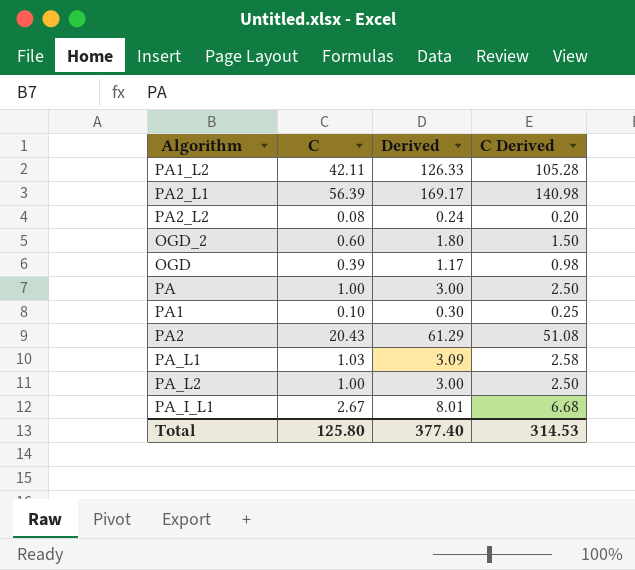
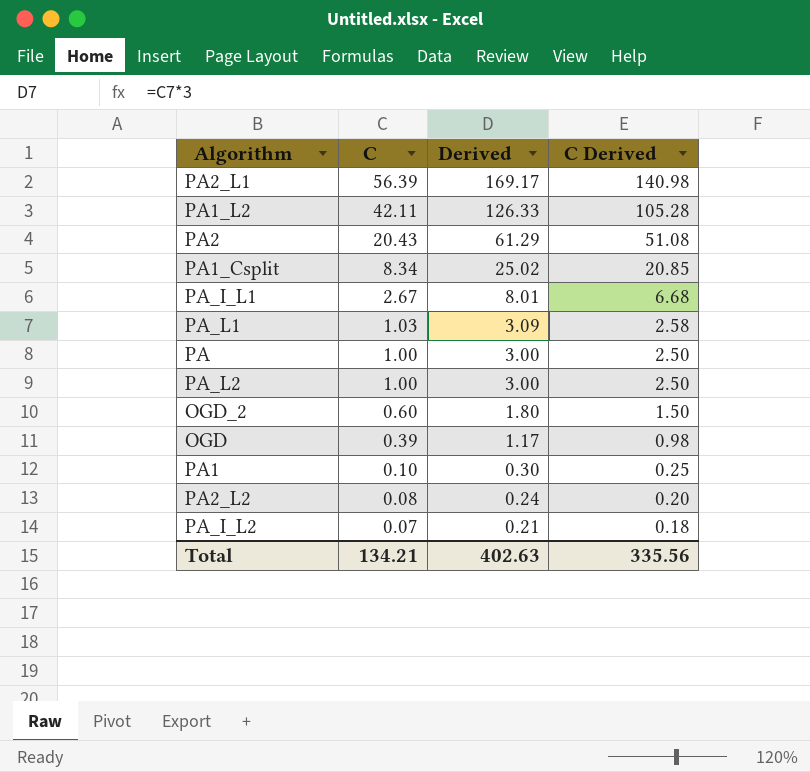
row order: none -> C descending
row PA1_Csplit: none -> 8.34 | 25.02 | 20.85
row PA_I_L2: none -> 0.07 | 0.21 | 0.18
Total | C: 125.80 -> 134.21
Total | Derived: 377.40 -> 402.63
Total | C Derived: 314.53 -> 335.56

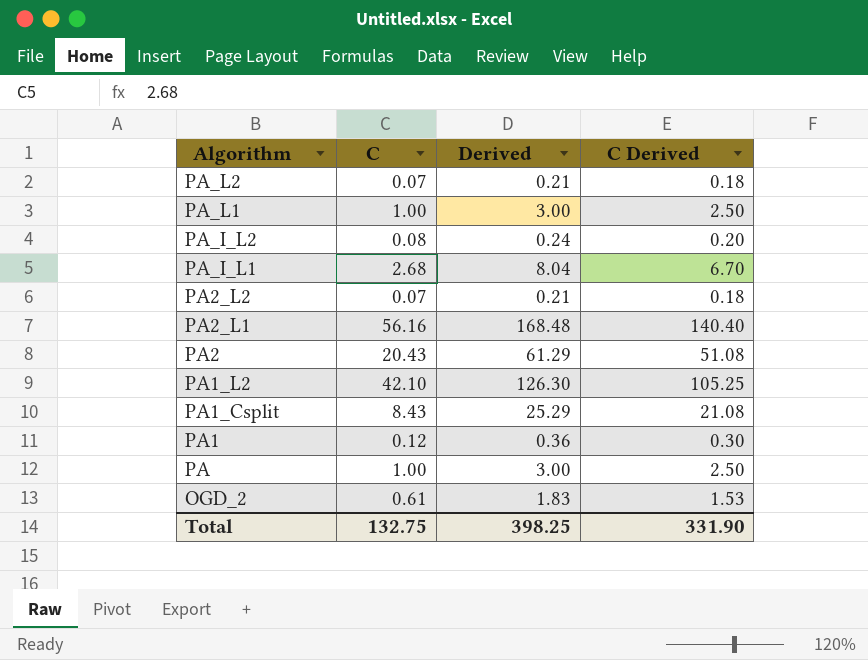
row order: C descending -> Algorithm descending
row OGD: 0.39 | 1.17 | 0.98 -> none
PA_L2 | C: 1.00 -> 0.07
PA_L2 | Derived: 3.00 -> 0.21
PA_L2 | C Derived: 2.50 -> 0.18
PA_L1 | C: 1.03 -> 1.00
PA_L1 | Derived: 3.09 -> 3.00
PA_L1 | C Derived: 2.58 -> 2.50
PA_I_L2 | C: 0.07 -> 0.08
PA_I_L2 | Derived: 0.21 -> 0.24
PA_I_L2 | C Derived: 0.18 -> 0.20
PA_I_L1 | C: 2.67 -> 2.68
PA_I_L1 | Derived: 8.01 -> 8.04
PA_I_L1 | C Derived: 6.68 -> 6.70
PA2_L2 | C: 0.08 -> 0.07
PA2_L2 | Derived: 0.24 -> 0.21
PA2_L2 | C Derived: 0.20 -> 0.18
PA2_L1 | C: 56.39 -> 56.16
PA2_L1 | Derived: 169.17 -> 168.48
PA2_L1 | C Derived: 140.98 -> 140.40
PA1_L2 | C: 42.11 -> 42.10
PA1_L2 | Derived: 126.33 -> 126.30
PA1_L2 | C Derived: 105.28 -> 105.25
PA1_Csplit | C: 8.34 -> 8.43
PA1_Csplit | Derived: 25.02 -> 25.29
PA1_Csplit | C Derived: 20.85 -> 21.08
PA1 | C: 0.10 -> 0.12
PA1 | Derived: 0.30 -> 0.36
PA1 | C Derived: 0.25 -> 0.30
OGD_2 | C: 0.60 -> 0.61
OGD_2 | Derived: 1.80 -> 1.83
OGD_2 | C Derived: 1.50 -> 1.53
Total | C: 134.21 -> 132.75
Total | Derived: 402.63 -> 398.25
Total | C Derived: 335.56 -> 331.90

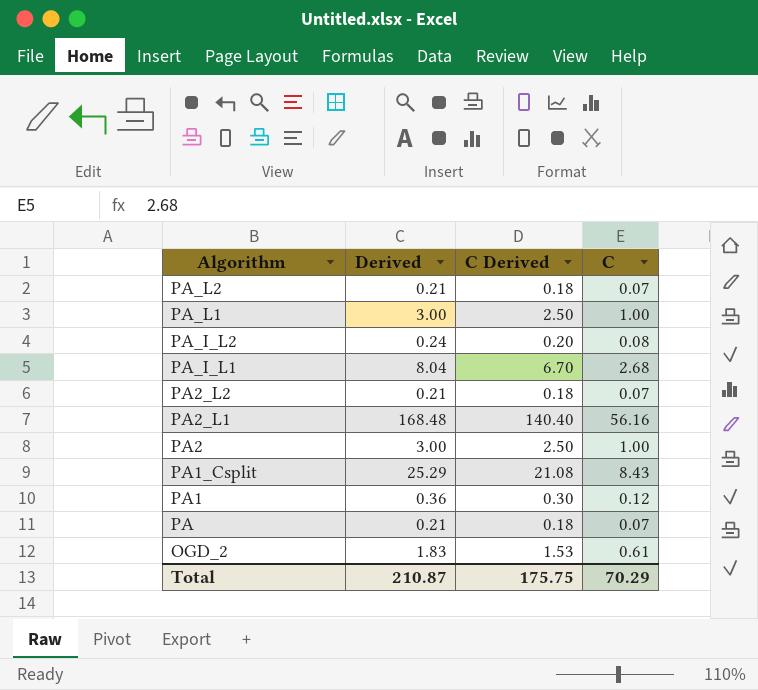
column C | position: 2 -> 4
row PA1_L2: 42.10 | 126.30 | 105.25 -> none
PA2 | Derived: 61.29 -> 3.00
PA2 | C Derived: 51.08 -> 2.50
PA2 | C: 20.43 -> 1.00
PA | Derived: 3.00 -> 0.21
PA | C Derived: 2.50 -> 0.18
PA | C: 1.00 -> 0.07
Total | Derived: 398.25 -> 210.87
Total | C Derived: 331.90 -> 175.75
Total | C: 132.75 -> 70.29

